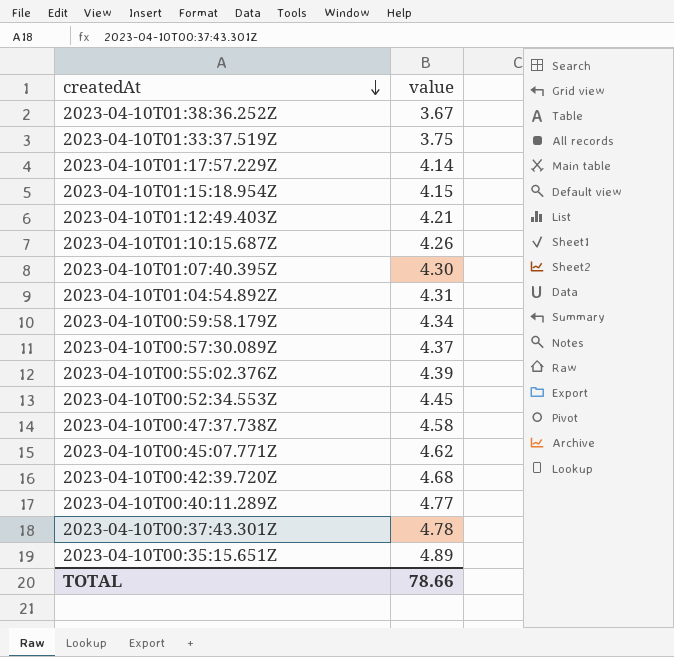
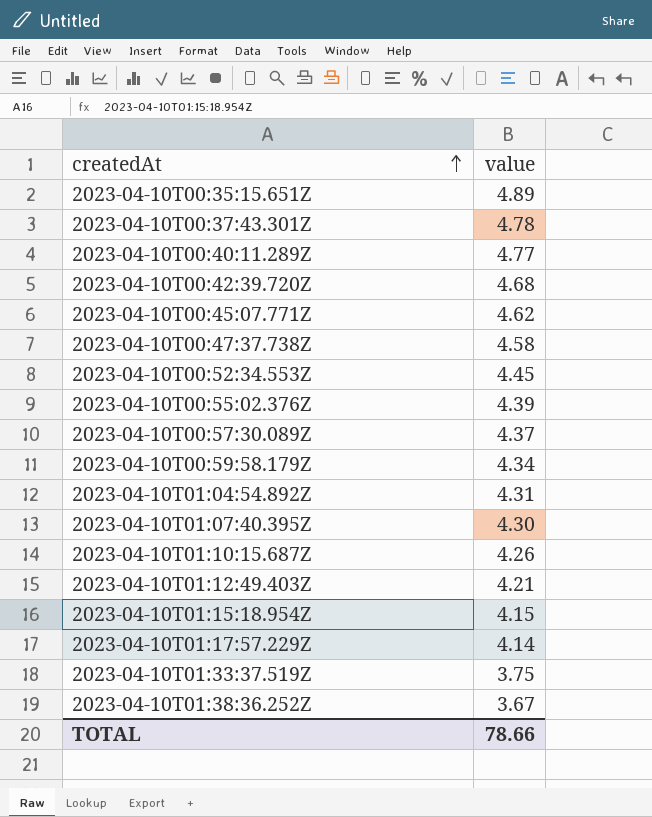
row order: createdAt descending -> createdAt ascending

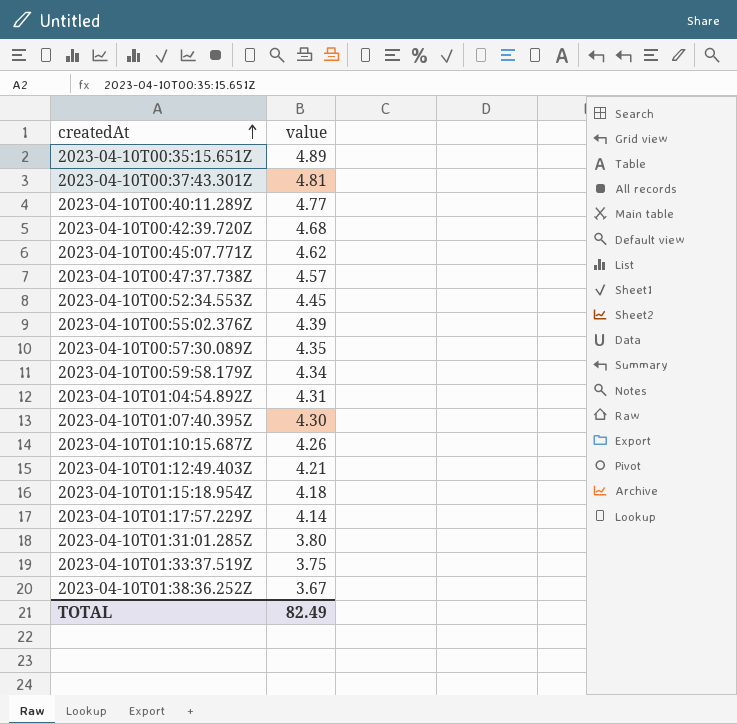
2023-04-10T00:37:43.301Z | value: 4.78 -> 4.81
2023-04-10T00:47:37.738Z | value: 4.58 -> 4.57
2023-04-10T00:57:30.089Z | value: 4.37 -> 4.35
2023-04-10T01:15:18.954Z | value: 4.15 -> 4.18
row 2023-04-10T01:31:01.285Z: none -> 3.80
TOTAL | value: 78.66 -> 82.49

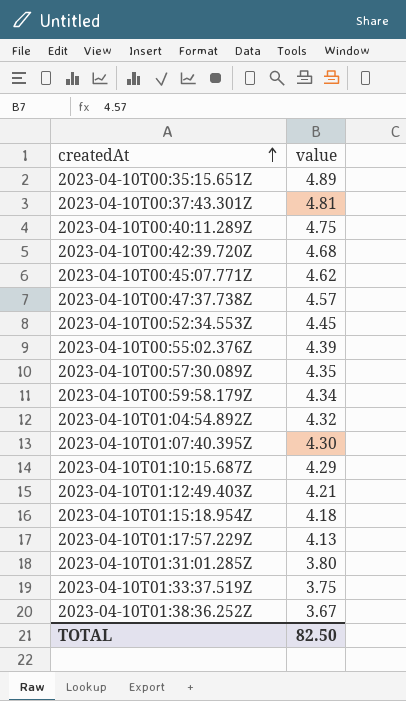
2023-04-10T00:40:11.289Z | value: 4.77 -> 4.75
2023-04-10T01:04:54.892Z | value: 4.31 -> 4.32
2023-04-10T01:10:15.687Z | value: 4.26 -> 4.29
2023-04-10T01:17:57.229Z | value: 4.14 -> 4.13
TOTAL | value: 82.49 -> 82.50

